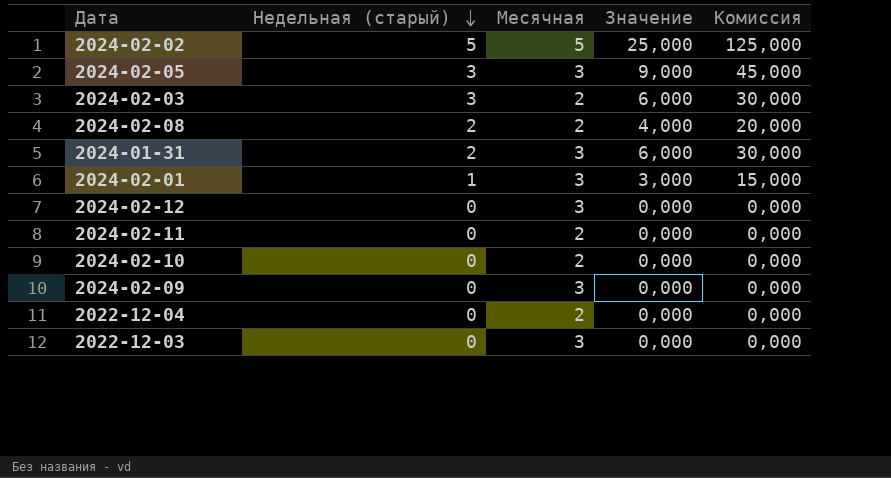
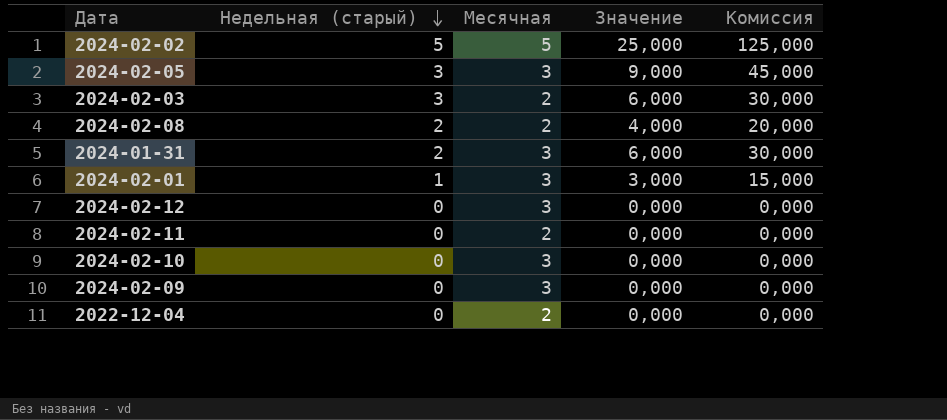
row 2022-12-03: 0 | 3 | 0,000 | 0,000 -> none
2024-02-10 | Месячная: 2 -> 3

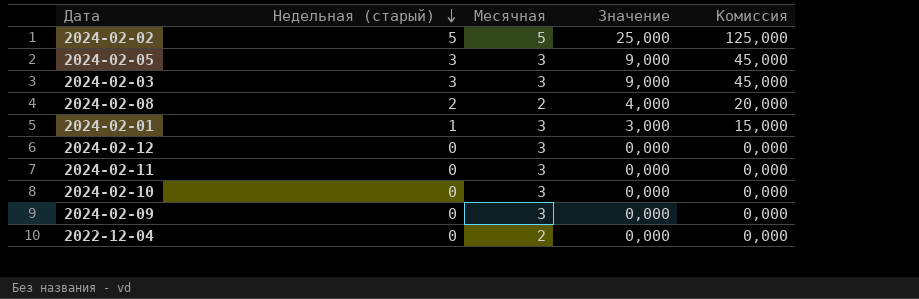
row 2024-01-31: 2 | 3 | 6,000 | 30,000 -> none
2024-02-03 | Месячная: 2 -> 3
2024-02-03 | Значение: 6,000 -> 9,000
2024-02-03 | Комиссия: 30,000 -> 45,000
2024-02-11 | Месячная: 2 -> 3

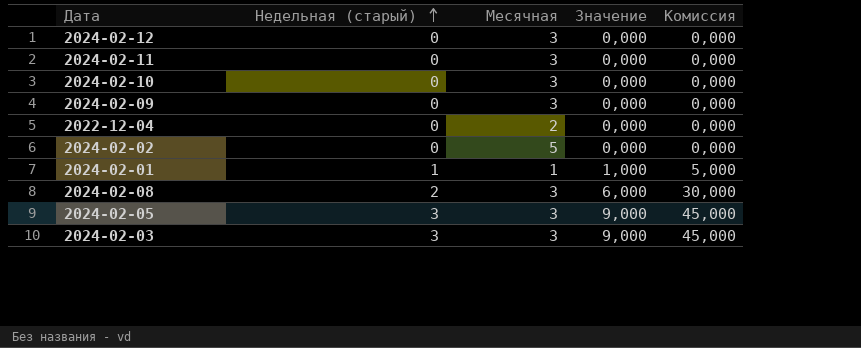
row order: Недельная (старый) descending -> Недельная (старый) ascending
2024-02-02 | Недельная (старый): 5 -> 0
2024-02-02 | Значение: 25,000 -> 0,000
2024-02-02 | Комиссия: 125,000 -> 0,000
2024-02-01 | Месячная: 3 -> 1
2024-02-01 | Значение: 3,000 -> 1,000
2024-02-01 | Комиссия: 15,000 -> 5,000
2024-02-08 | Месячная: 2 -> 3
2024-02-08 | Значение: 4,000 -> 6,000
2024-02-08 | Комиссия: 20,000 -> 30,000

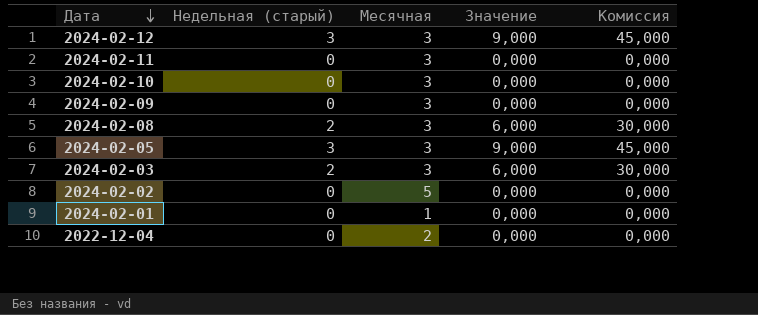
row order: Недельная (старый) ascending -> Дата descending
2024-02-12 | Недельная (старый): 0 -> 3
2024-02-12 | Значение: 0,000 -> 9,000
2024-02-12 | Комиссия: 0,000 -> 45,000
2024-02-03 | Недельная (старый): 3 -> 2
2024-02-03 | Значение: 9,000 -> 6,000
2024-02-03 | Комиссия: 45,000 -> 30,000
2024-02-01 | Недельная (старый): 1 -> 0
2024-02-01 | Значение: 1,000 -> 0,000
2024-02-01 | Комиссия: 5,000 -> 0,000

